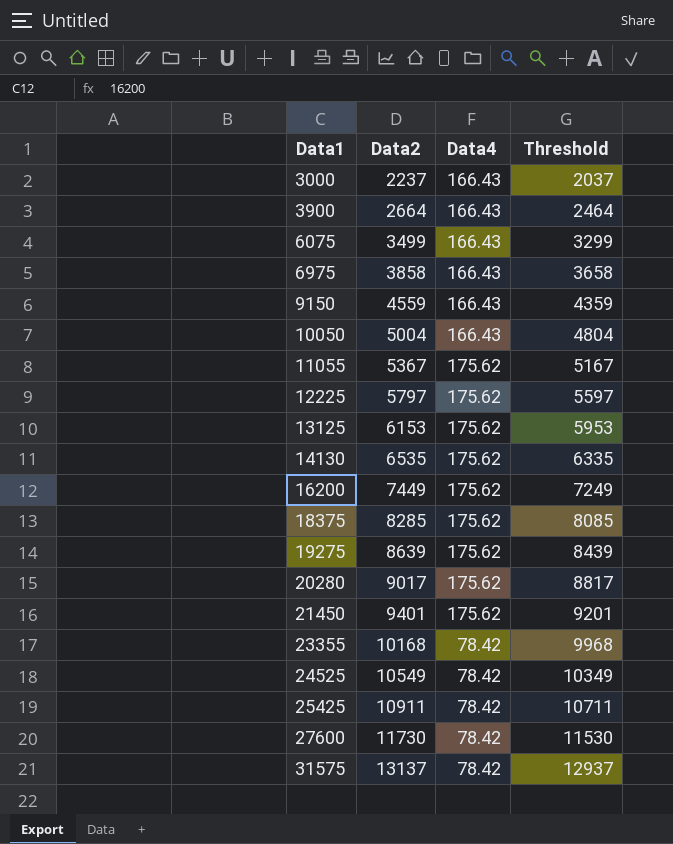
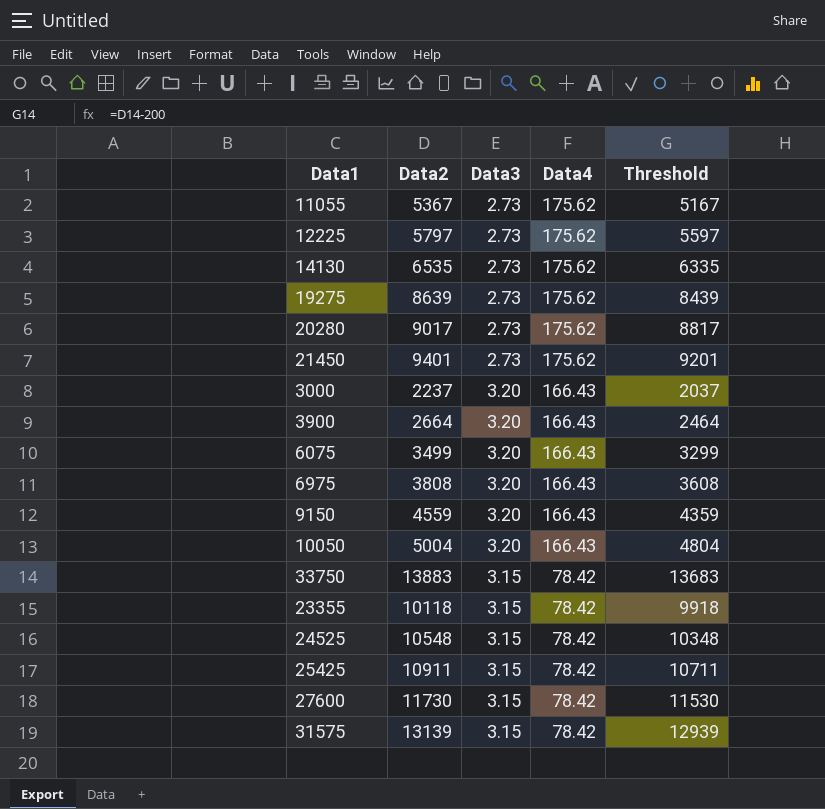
row order: Data1 ascending -> Data4 descending
column Data3 | position: none -> 3
row 13125: 6153 | 175.62 | 5953 -> none
row 16200: 7449 | 175.62 | 7249 -> none
row 18375: 8285 | 175.62 | 8085 -> none
6975 | Data2: 3858 -> 3808
6975 | Threshold: 3658 -> 3608
row 33750: none -> 13883 | 3.15 | 78.42 | 13683
23355 | Data2: 10168 -> 10118
23355 | Threshold: 9968 -> 9918
24525 | Data2: 10549 -> 10548
24525 | Threshold: 10349 -> 10348
31575 | Data2: 13137 -> 13139
31575 | Threshold: 12937 -> 12939

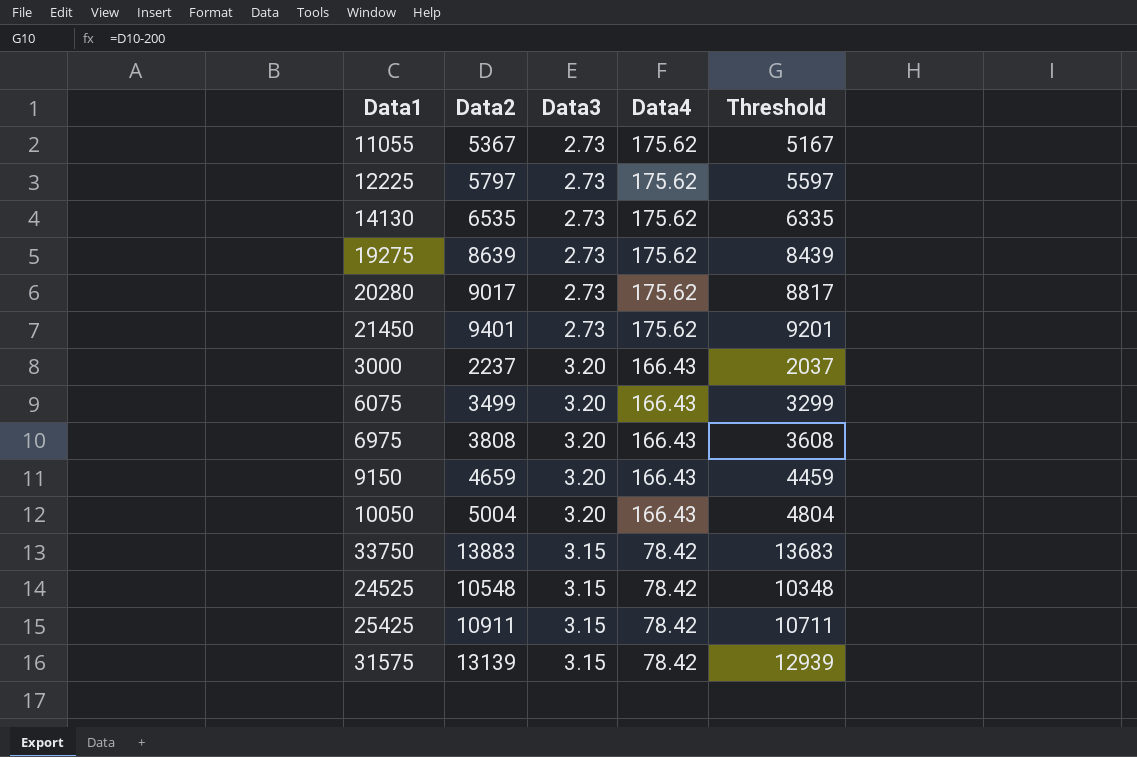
row 3900: 2664 | 3.20 | 166.43 | 2464 -> none
row 23355: 10118 | 3.15 | 78.42 | 9918 -> none
row 27600: 11730 | 3.15 | 78.42 | 11530 -> none
9150 | Data2: 4559 -> 4659
9150 | Threshold: 4359 -> 4459

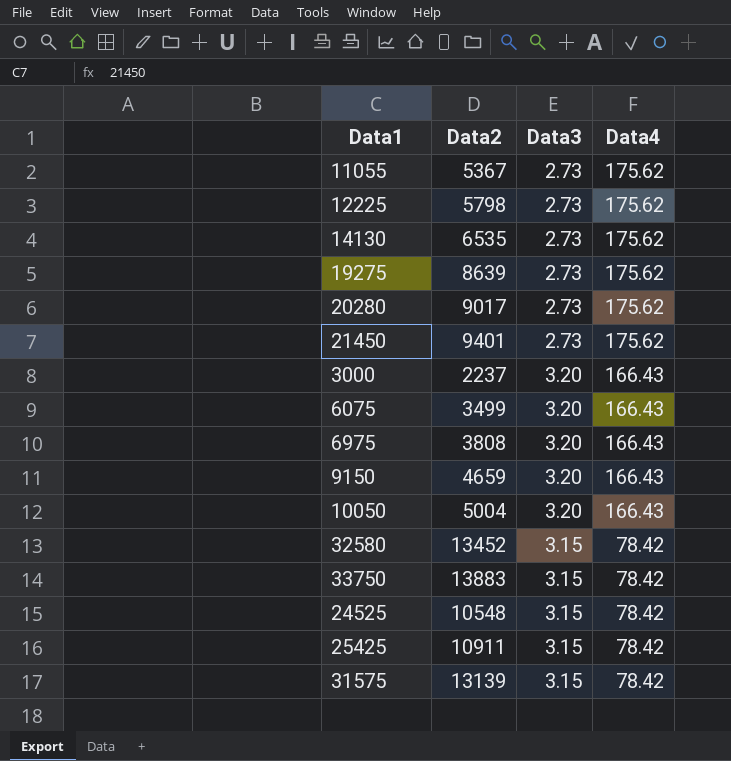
column Threshold | formula: [Data2] - 200 -> none
12225 | Data2: 5797 -> 5798
row 32580: none -> 13452 | 3.15 | 78.42

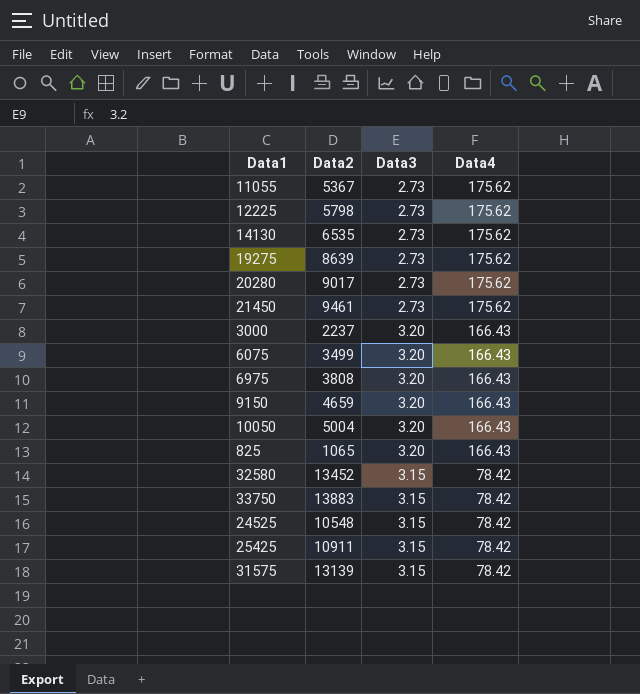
21450 | Data2: 9401 -> 9461
row 825: none -> 1065 | 3.20 | 166.43

